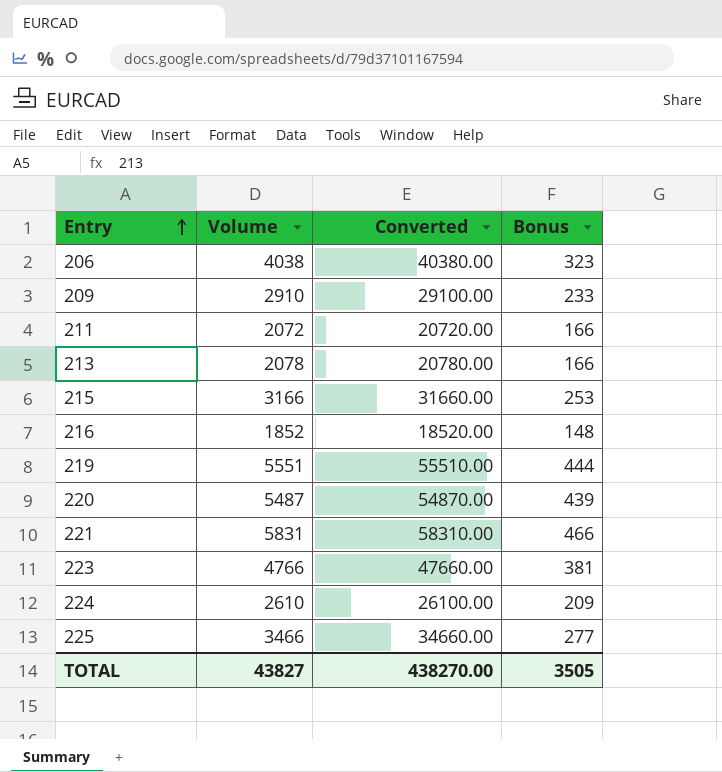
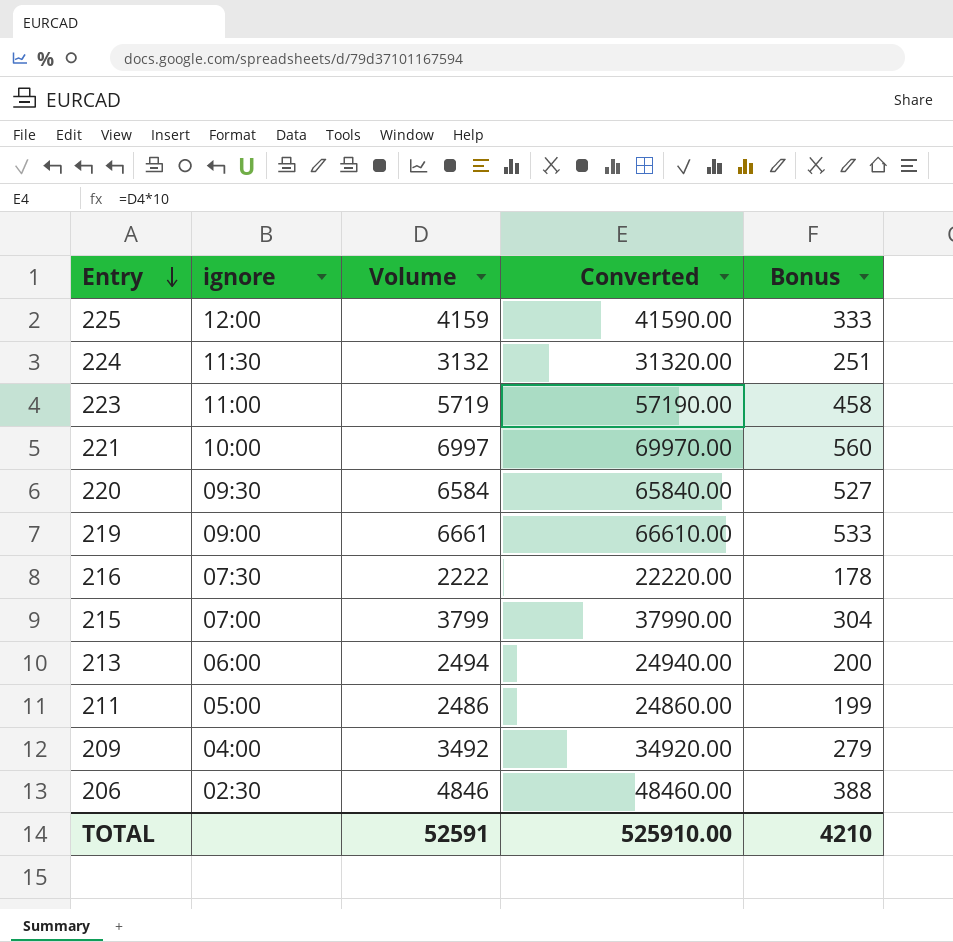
row order: Entry ascending -> Entry descending
column ignore | position: none -> 2
225 | Volume: 3466 -> 4159
225 | Converted: 34660.00 -> 41590.00
225 | Bonus: 277 -> 333
224 | Volume: 2610 -> 3132
224 | Converted: 26100.00 -> 31320.00
224 | Bonus: 209 -> 251
223 | Volume: 4766 -> 5719
223 | Converted: 47660.00 -> 57190.00
223 | Bonus: 381 -> 458
221 | Volume: 5831 -> 6997
221 | Converted: 58310.00 -> 69970.00
221 | Bonus: 466 -> 560
220 | Volume: 5487 -> 6584
220 | Converted: 54870.00 -> 65840.00
220 | Bonus: 439 -> 527
219 | Volume: 5551 -> 6661
219 | Converted: 55510.00 -> 66610.00
219 | Bonus: 444 -> 533
216 | Volume: 1852 -> 2222
216 | Converted: 18520.00 -> 22220.00
216 | Bonus: 148 -> 178
215 | Volume: 3166 -> 3799
215 | Converted: 31660.00 -> 37990.00
215 | Bonus: 253 -> 304
213 | Volume: 2078 -> 2494
213 | Converted: 20780.00 -> 24940.00
213 | Bonus: 166 -> 200
211 | Volume: 2072 -> 2486
211 | Converted: 20720.00 -> 24860.00
211 | Bonus: 166 -> 199
209 | Volume: 2910 -> 3492
209 | Converted: 29100.00 -> 34920.00
209 | Bonus: 233 -> 279
206 | Volume: 4038 -> 4846
206 | Converted: 40380.00 -> 48460.00
206 | Bonus: 323 -> 388
TOTAL | Volume: 43827 -> 52591
TOTAL | Converted: 438270.00 -> 525910.00
TOTAL | Bonus: 3505 -> 4210

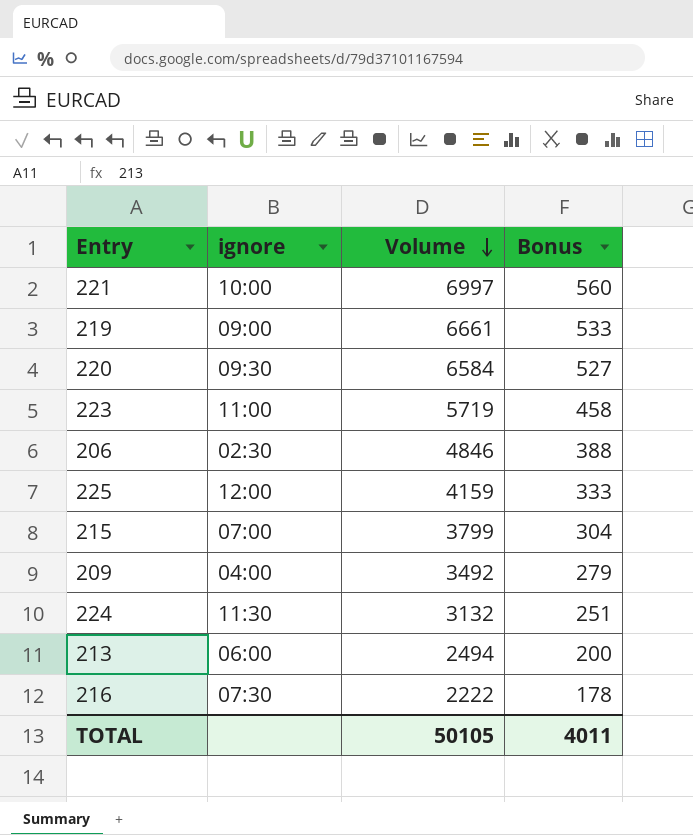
row order: Entry descending -> Volume descending
column Converted | formula: [Volume] * 10 -> none
row 211: 05:00 | 2486 | 24860.00 | 199 -> none
TOTAL | Volume: 52591 -> 50105
TOTAL | Bonus: 4210 -> 4011

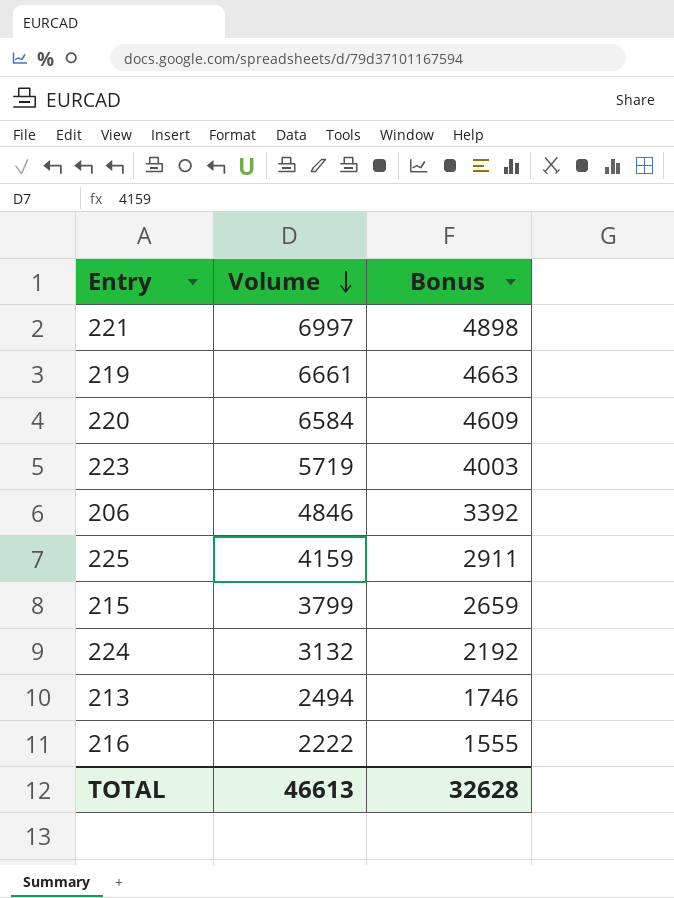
column ignore | position: 2 -> none
column Bonus | formula: [Volume] * 0.08 -> [Volume] * 0.7
row 209: 04:00 | 3492 | 279 -> none
TOTAL | Volume: 50105 -> 46613
TOTAL | Bonus: 4011 -> 32628

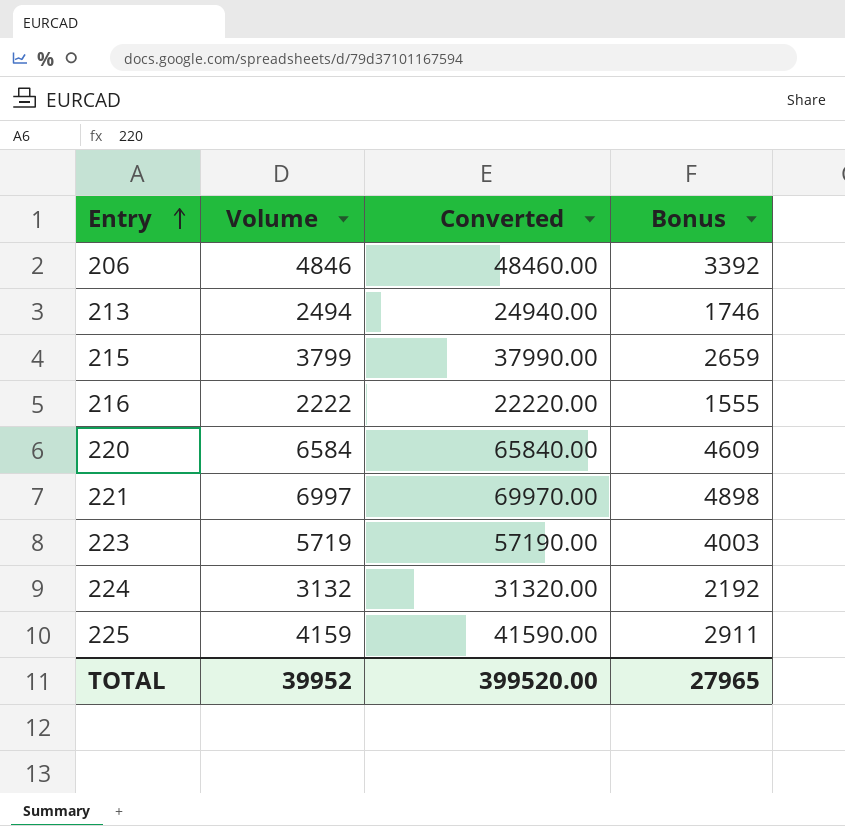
row order: Volume descending -> Entry ascending
column Converted | formula: none -> [Volume] * 10
row 219: 6661 | 4663 -> none
TOTAL | Volume: 46613 -> 39952
TOTAL | Bonus: 32628 -> 27965

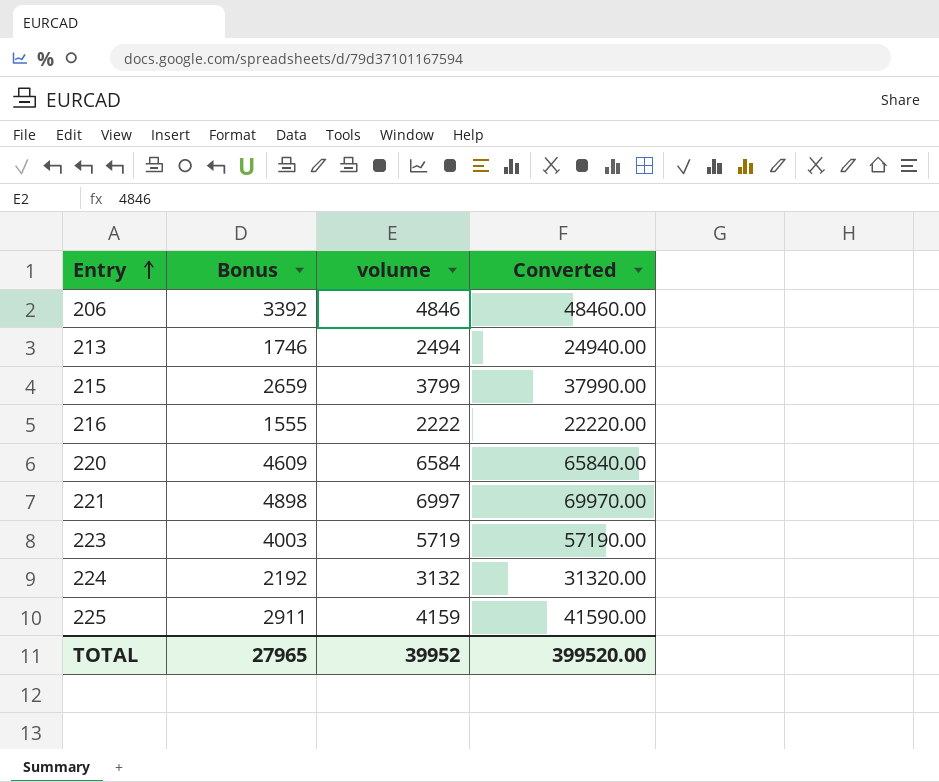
column Bonus | position: 4 -> 2
column name: Volume -> volume

